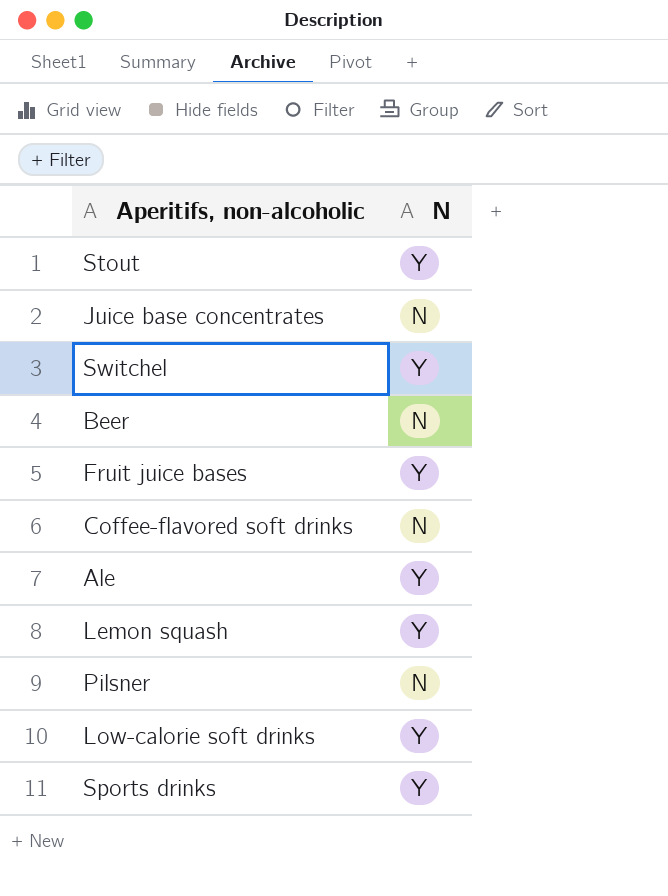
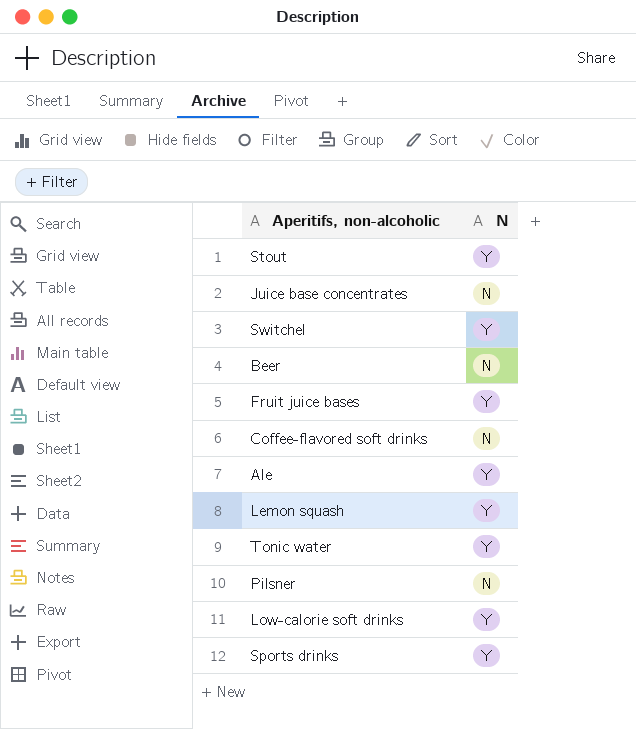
row Tonic water: none -> Y

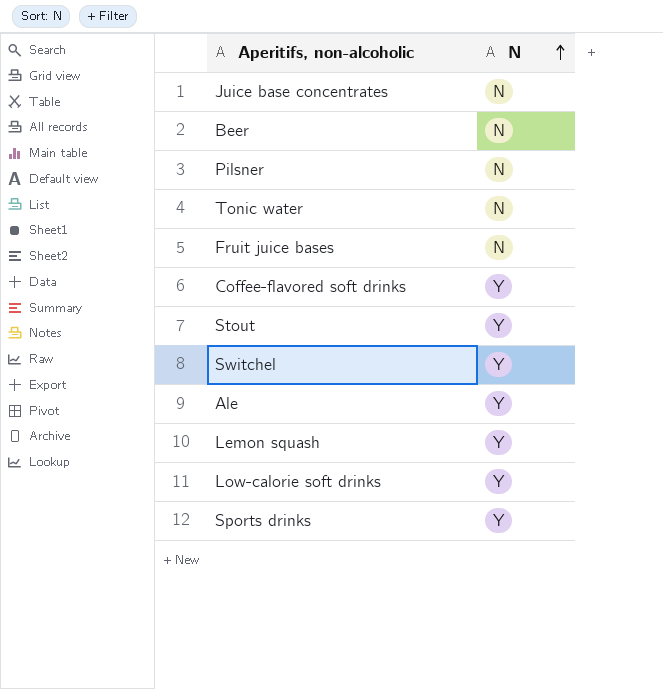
row order: none -> N ascending
Tonic water | N: Y -> N
Fruit juice bases | N: Y -> N
Coffee-flavored soft drinks | N: N -> Y

